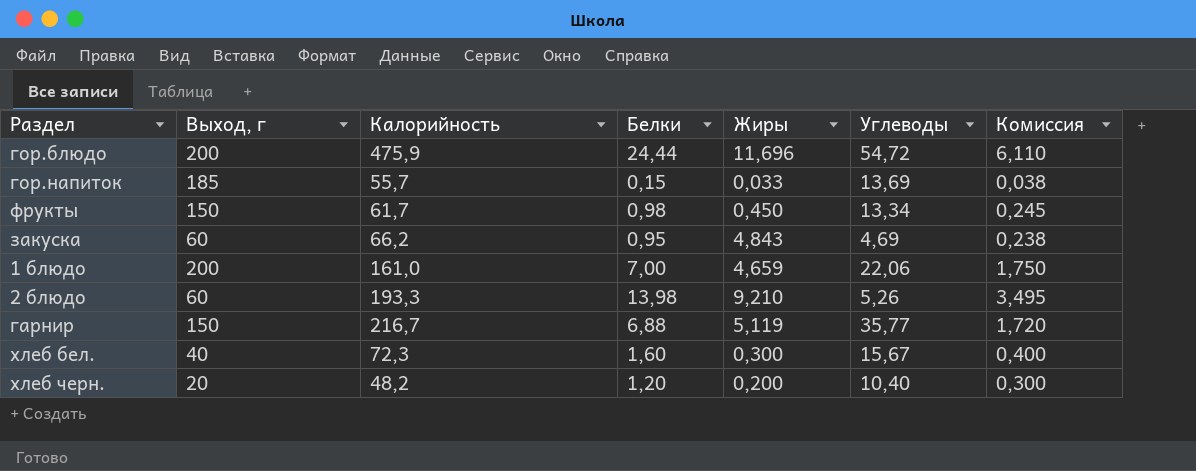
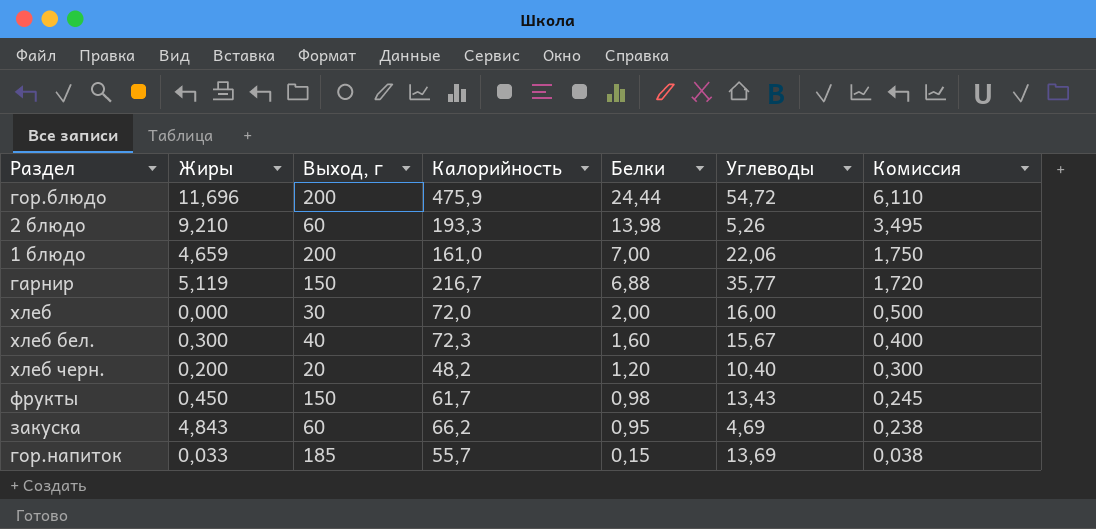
row order: none -> Белки descending
column Жиры | position: 5 -> 2
row хлеб: none -> 0,000 | 30 | 72,0 | 2,00 | 16,00 | 0,500
фрукты | Углеводы: 13,34 -> 13,43

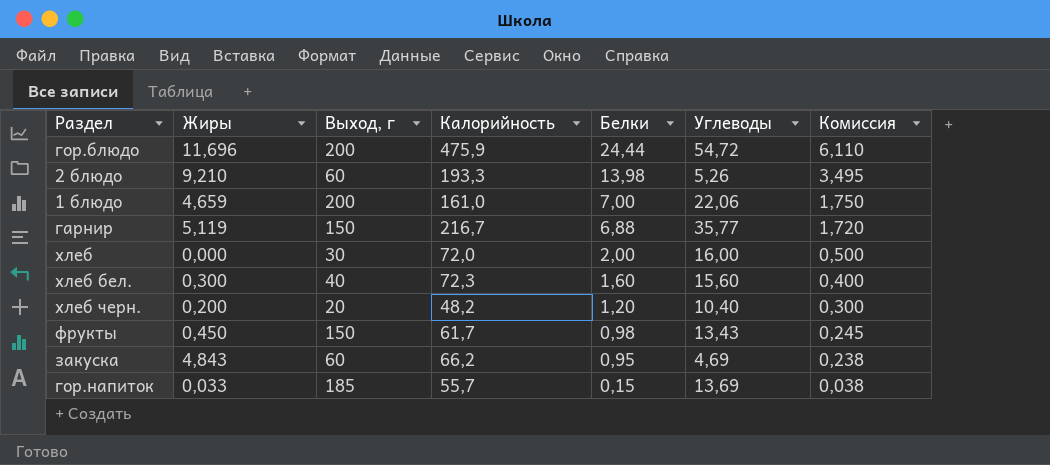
хлеб бел. | Углеводы: 15,67 -> 15,60

